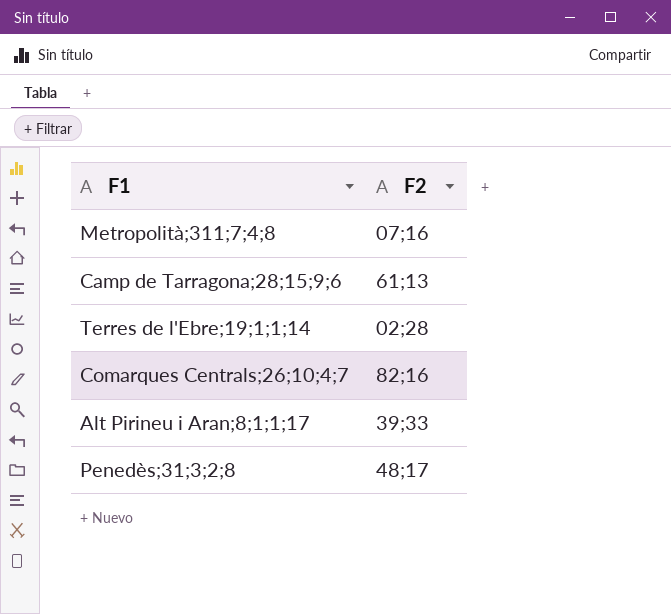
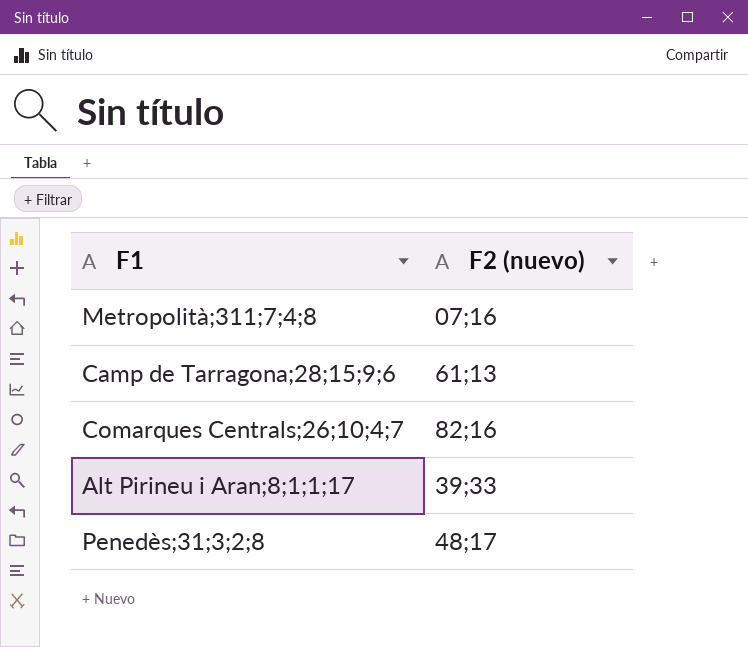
column name: F2 -> F2 (nuevo)
row Terres de l'Ebre;19;1;1;14: 02;28 -> none

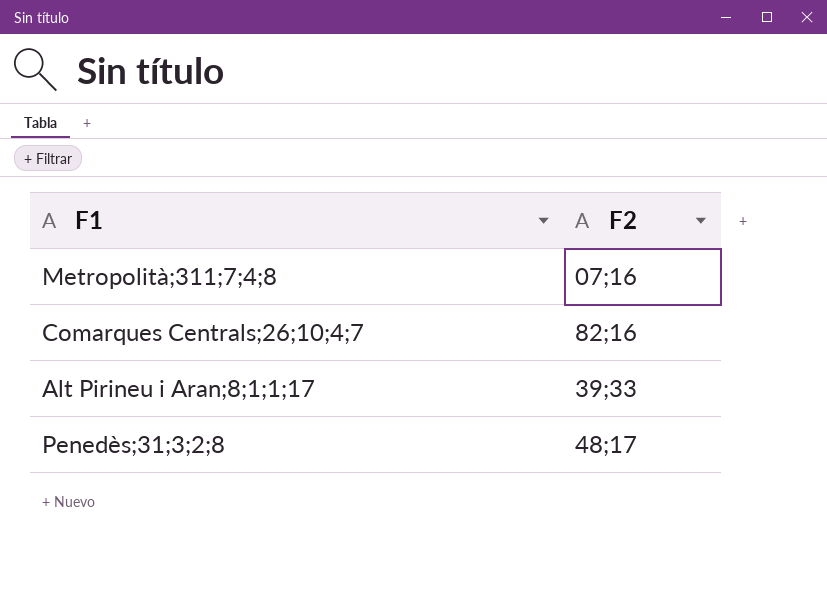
column name: F2 (nuevo) -> F2
row Camp de Tarragona;28;15;9;6: 61;13 -> none

